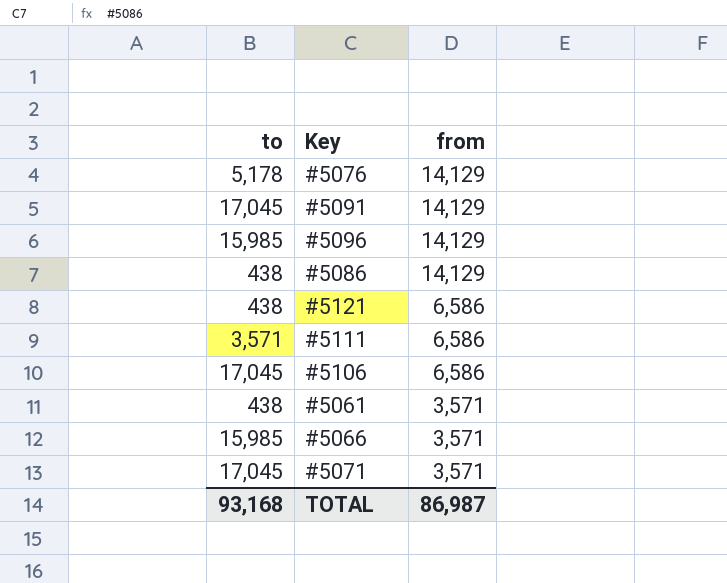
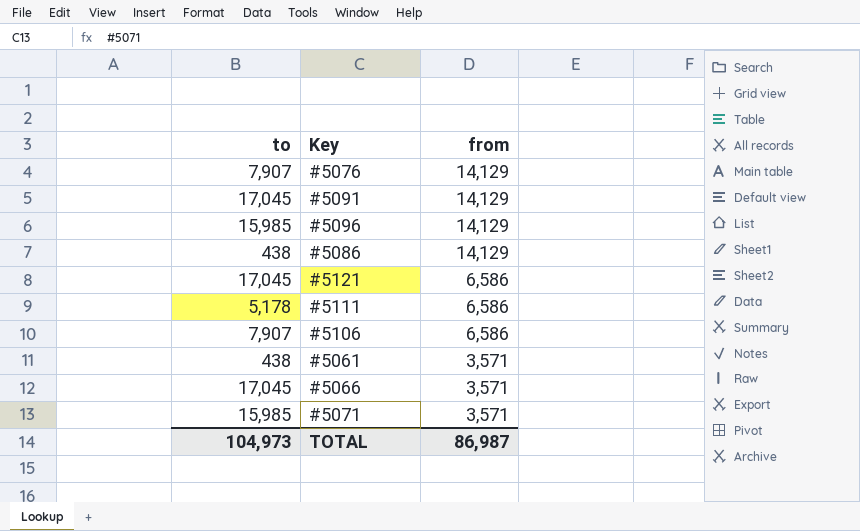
#5076 | to: 5,178 -> 7,907
#5121 | to: 438 -> 17,045
#5111 | to: 3,571 -> 5,178
#5106 | to: 17,045 -> 7,907
#5066 | to: 15,985 -> 17,045
#5071 | to: 17,045 -> 15,985
TOTAL | to: 93,168 -> 104,973

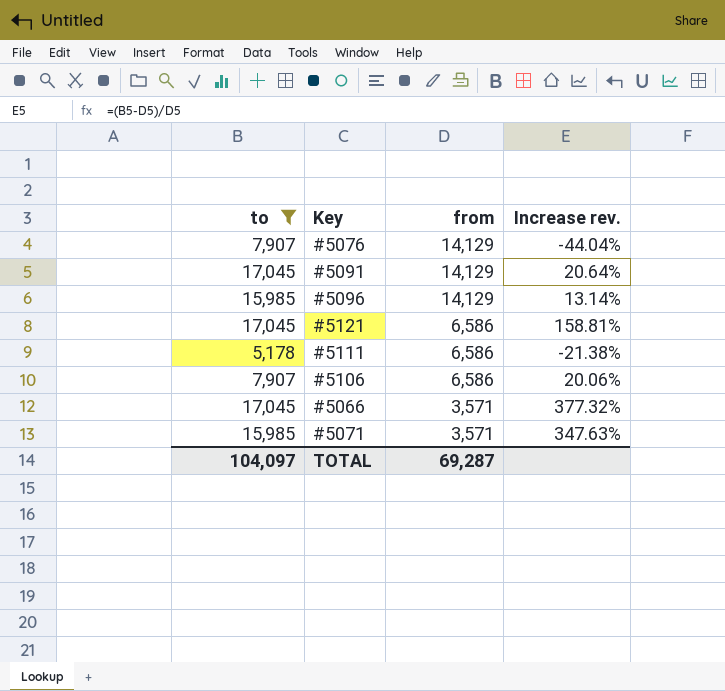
filter: none -> to != 438
column Increase rev. | formula: none -> ([to] - [from]) / [from]
TOTAL | to: 104,973 -> 104,097
TOTAL | from: 86,987 -> 69,287

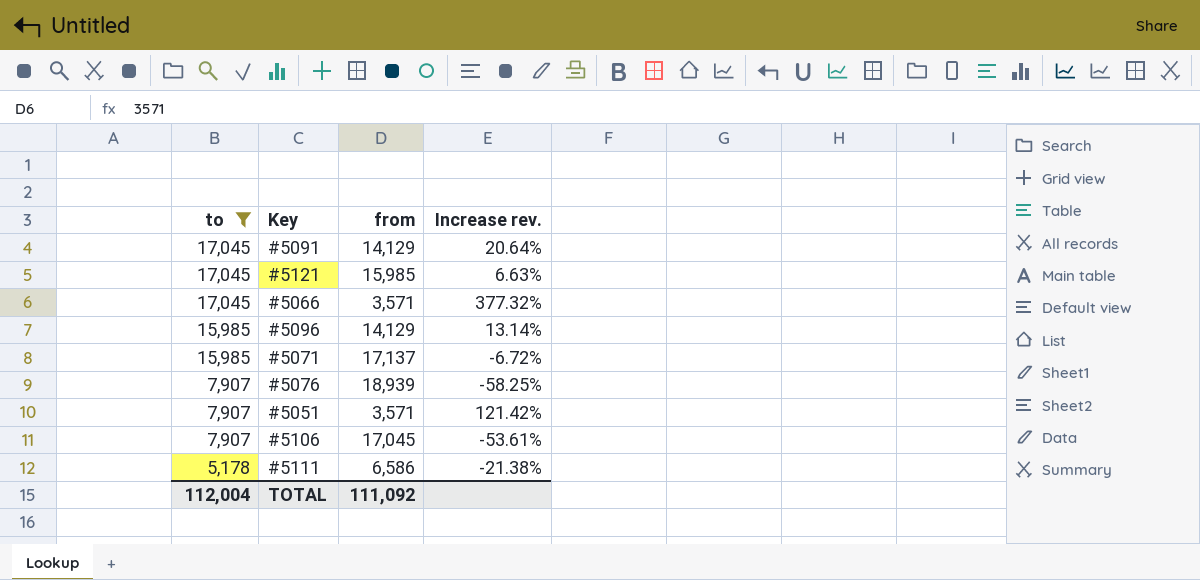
row order: from descending -> to descending
#5121 | from: 6,586 -> 15,985
#5121 | Increase rev.: 158.81% -> 6.63%
#5071 | from: 3,571 -> 17,137
#5071 | Increase rev.: 347.63% -> -6.72%
#5076 | from: 14,129 -> 18,939
#5076 | Increase rev.: -44.04% -> -58.25%
row #5051: none -> 7,907 | 3,571 | 121.42%
#5106 | from: 6,586 -> 17,045
#5106 | Increase rev.: 20.06% -> -53.61%
TOTAL | to: 104,097 -> 112,004
TOTAL | from: 69,287 -> 111,092

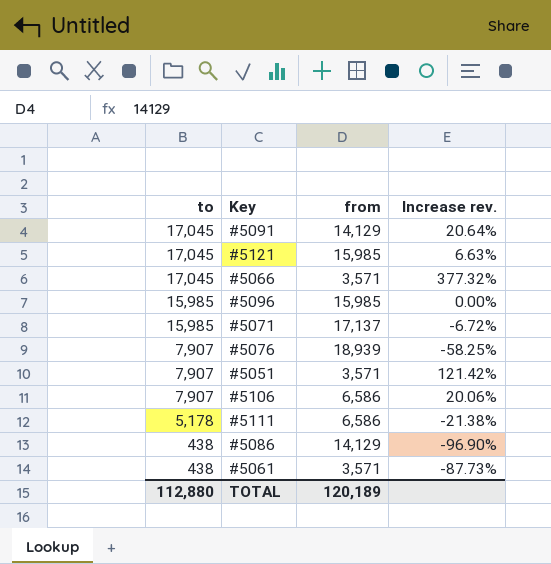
filter: to != 438 -> none
#5096 | from: 14,129 -> 15,985
#5096 | Increase rev.: 13.14% -> 0.00%
#5106 | from: 17,045 -> 6,586
#5106 | Increase rev.: -53.61% -> 20.06%
TOTAL | to: 112,004 -> 112,880
TOTAL | from: 111,092 -> 120,189

